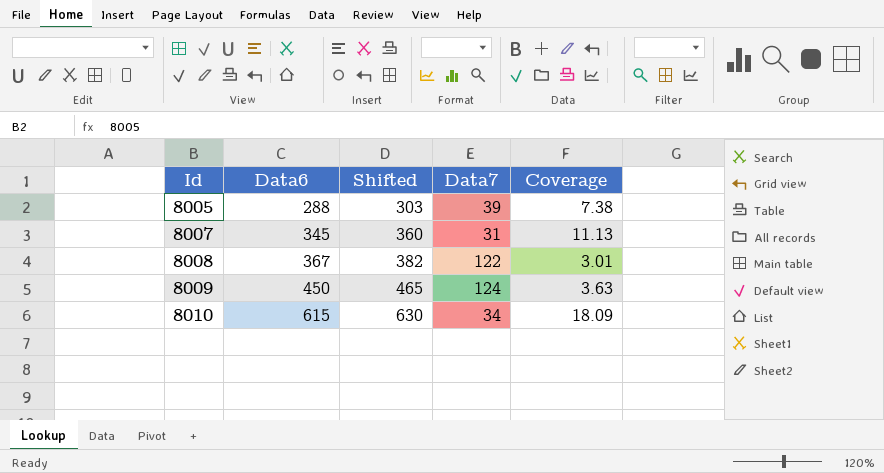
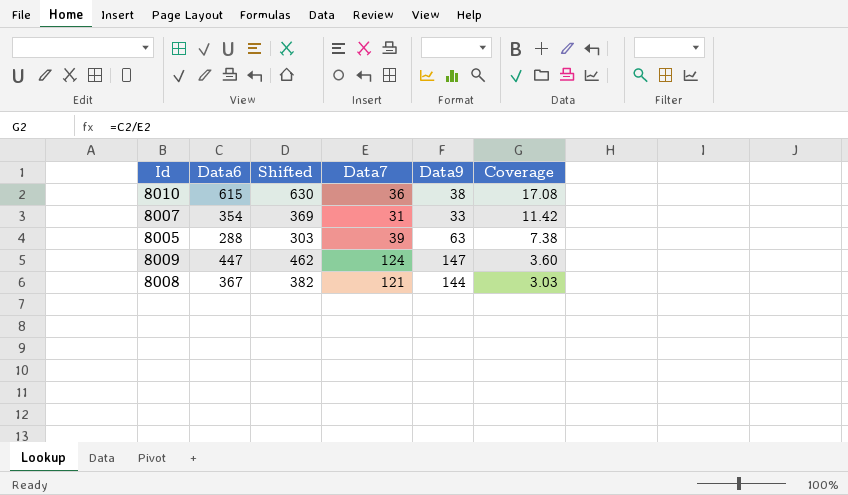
row order: Id ascending -> Coverage descending
column Data9 | position: none -> 5
8010 | Data7: 34 -> 36
8010 | Coverage: 18.09 -> 17.08
8007 | Data6: 345 -> 354
8007 | Shifted: 360 -> 369
8007 | Coverage: 11.13 -> 11.42
8009 | Data6: 450 -> 447
8009 | Shifted: 465 -> 462
8009 | Coverage: 3.63 -> 3.60
8008 | Data7: 122 -> 121
8008 | Coverage: 3.01 -> 3.03

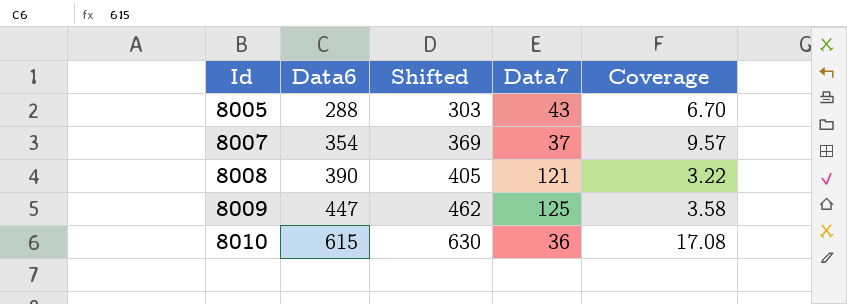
row order: Coverage descending -> Id ascending
column Data9 | position: 5 -> none
8005 | Data7: 39 -> 43
8005 | Coverage: 7.38 -> 6.70
8007 | Data7: 31 -> 37
8007 | Coverage: 11.42 -> 9.57
8008 | Data6: 367 -> 390
8008 | Shifted: 382 -> 405
8008 | Coverage: 3.03 -> 3.22
8009 | Data7: 124 -> 125
8009 | Coverage: 3.60 -> 3.58

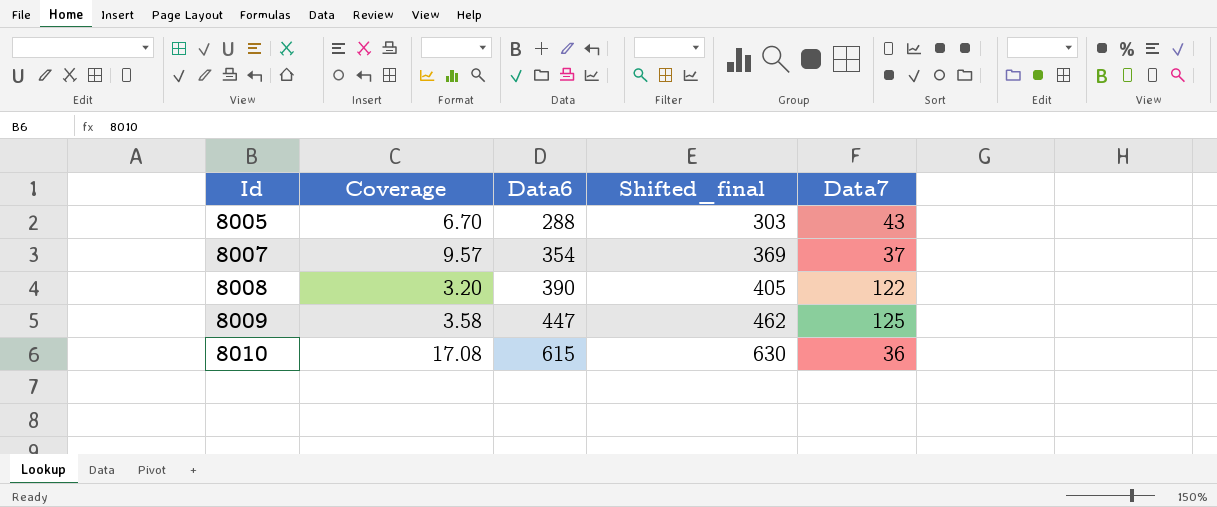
column Coverage | position: 5 -> 2
column name: Shifted -> Shifted_final
8008 | Coverage: 3.22 -> 3.20
8008 | Data7: 121 -> 122

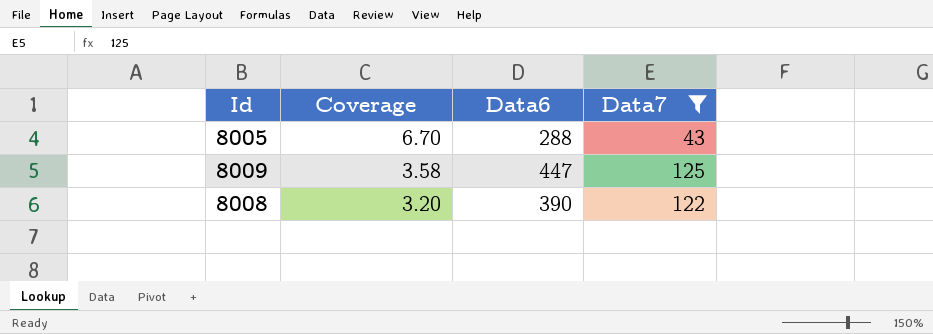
filter: none -> Data7 >= 43
row order: Id ascending -> Coverage descending
column Shifted_final | formula: [Data6] + 15 -> none

